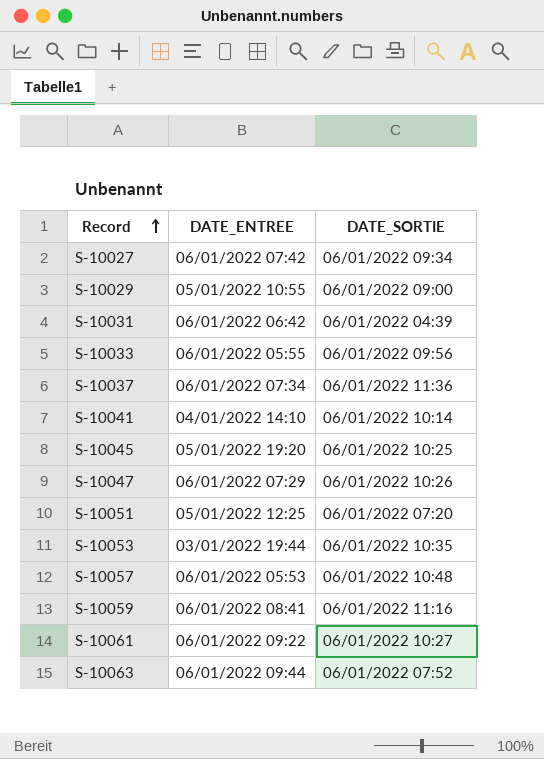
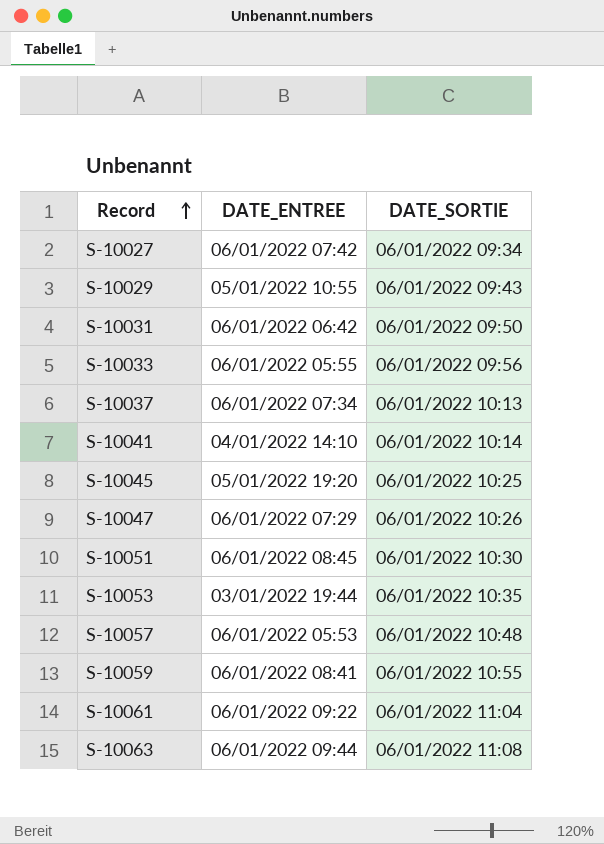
S-10029 | DATE_SORTIE: 06/01/2022 09:00 -> 06/01/2022 09:43
S-10031 | DATE_SORTIE: 06/01/2022 04:39 -> 06/01/2022 09:50
S-10037 | DATE_SORTIE: 06/01/2022 11:36 -> 06/01/2022 10:13
S-10051 | DATE_ENTREE: 05/01/2022 12:25 -> 06/01/2022 08:45
S-10051 | DATE_SORTIE: 06/01/2022 07:20 -> 06/01/2022 10:30
S-10059 | DATE_SORTIE: 06/01/2022 11:16 -> 06/01/2022 10:55
S-10061 | DATE_SORTIE: 06/01/2022 10:27 -> 06/01/2022 11:04
S-10063 | DATE_SORTIE: 06/01/2022 07:52 -> 06/01/2022 11:08

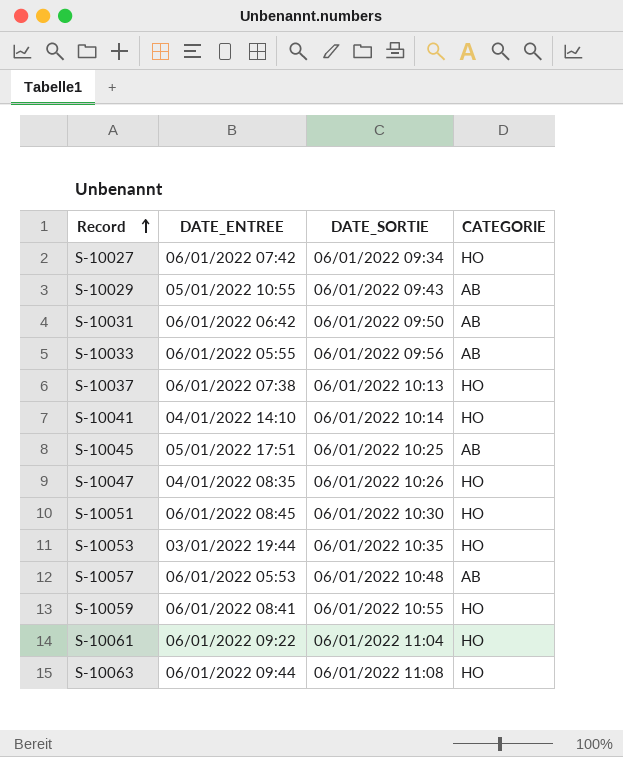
column CATEGORIE | position: none -> 4
S-10037 | DATE_ENTREE: 06/01/2022 07:34 -> 06/01/2022 07:38
S-10045 | DATE_ENTREE: 05/01/2022 19:20 -> 05/01/2022 17:51
S-10047 | DATE_ENTREE: 06/01/2022 07:29 -> 04/01/2022 08:35

